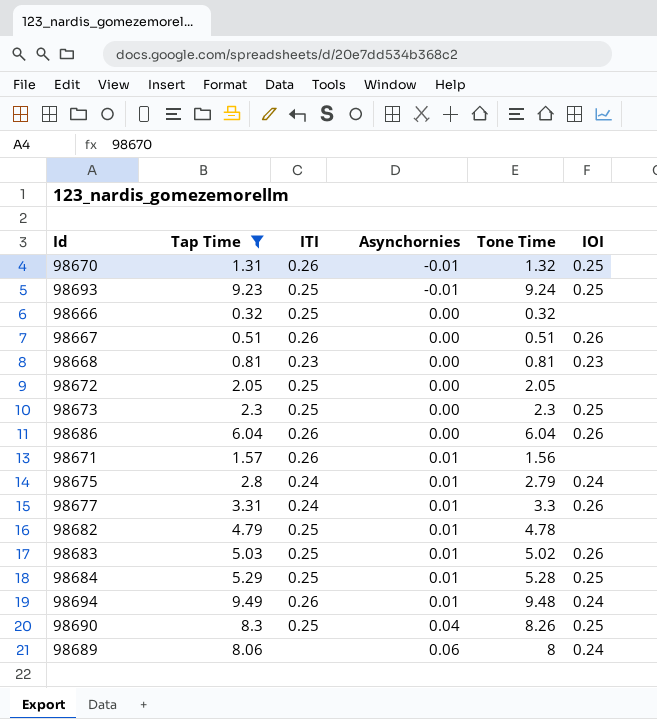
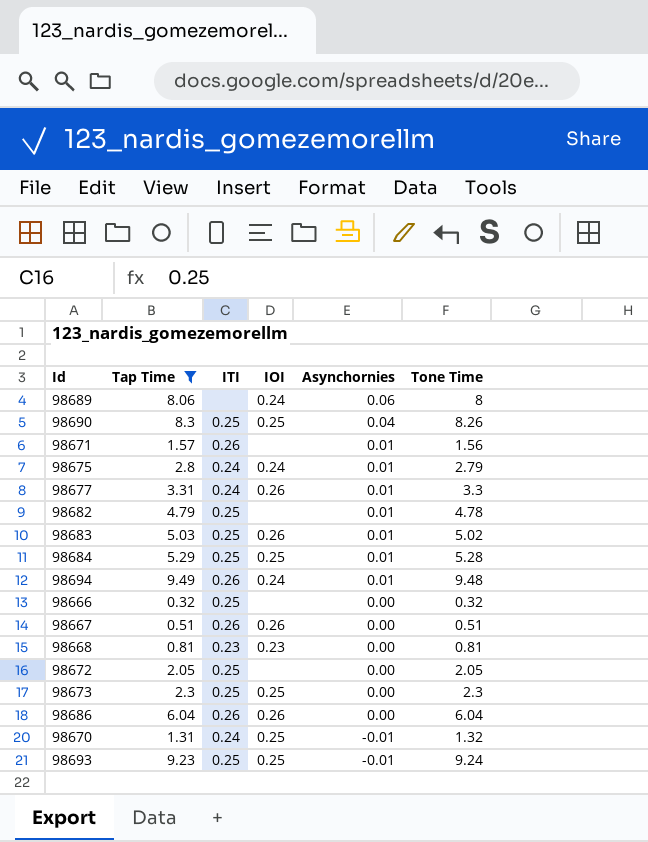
row order: Asynchornies ascending -> Asynchornies descending
column IOI | position: 6 -> 4
98670 | ITI: 0.26 -> 0.24

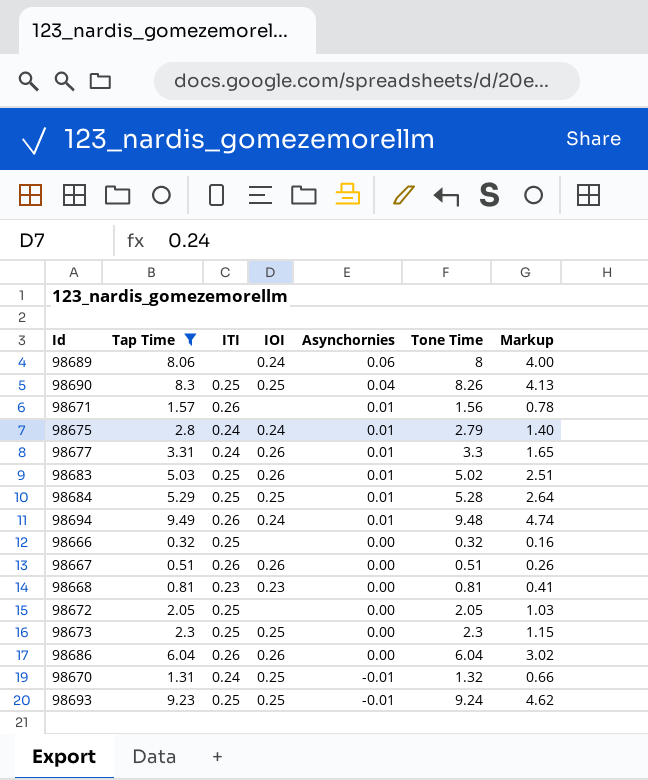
column Markup | formula: none -> [Tone Time] * 0.5
row 98682: 4.79 | 0.25 | none | 0.01 | 4.78 -> none

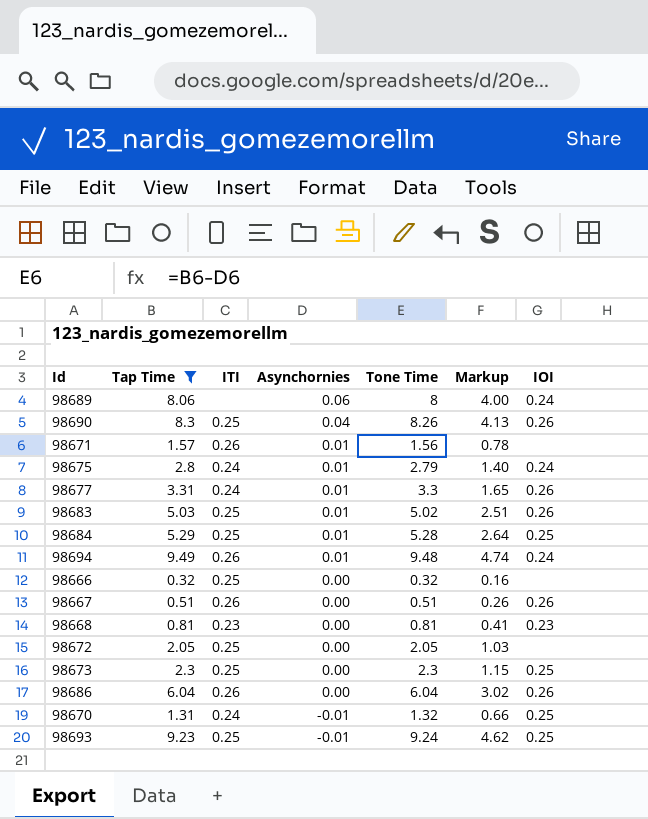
column IOI | position: 4 -> 7
98690 | IOI: 0.25 -> 0.26

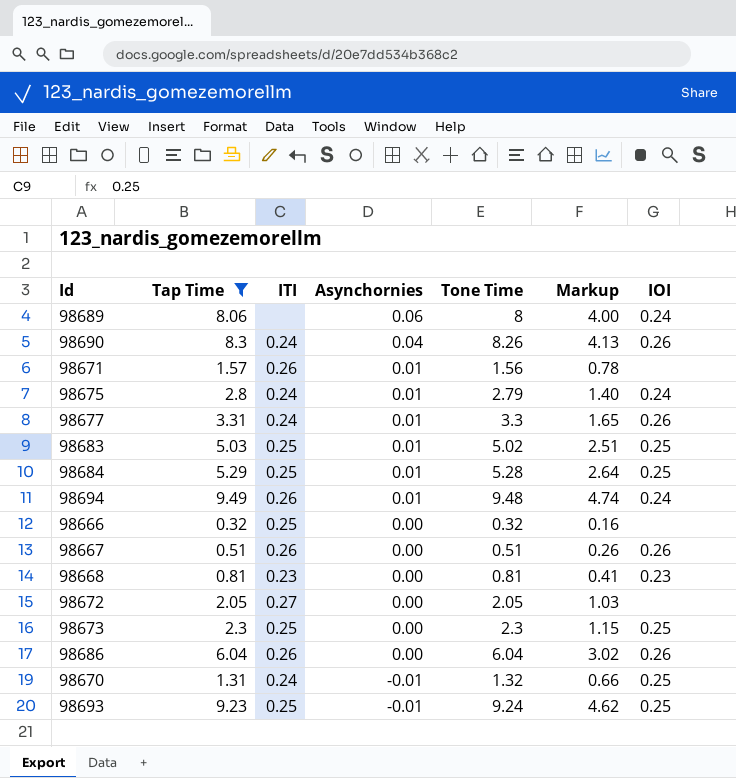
98690 | ITI: 0.25 -> 0.24
98683 | IOI: 0.26 -> 0.25
98672 | ITI: 0.25 -> 0.27

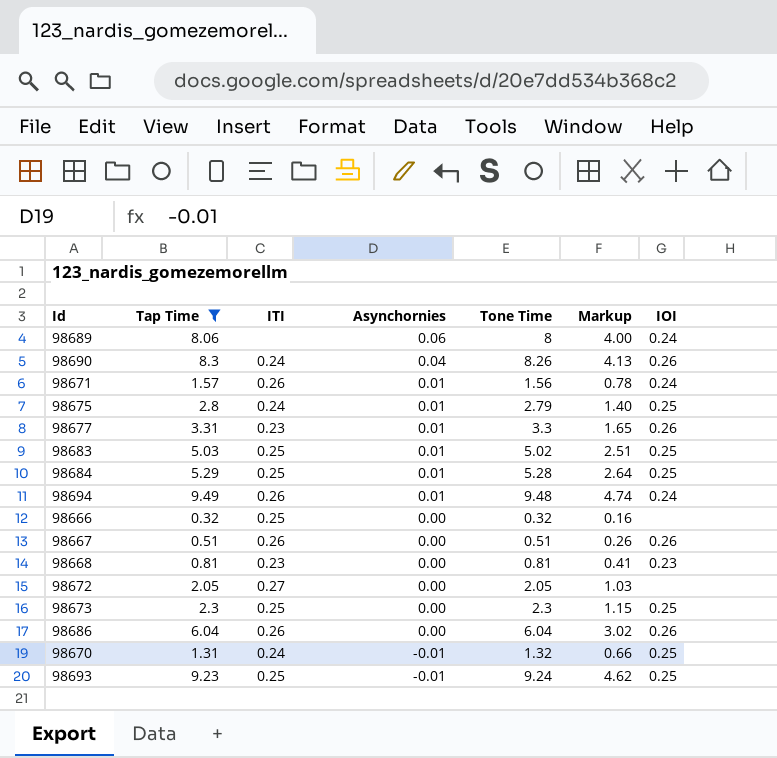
98671 | IOI: none -> 0.24
98675 | IOI: 0.24 -> 0.25
98677 | ITI: 0.24 -> 0.23

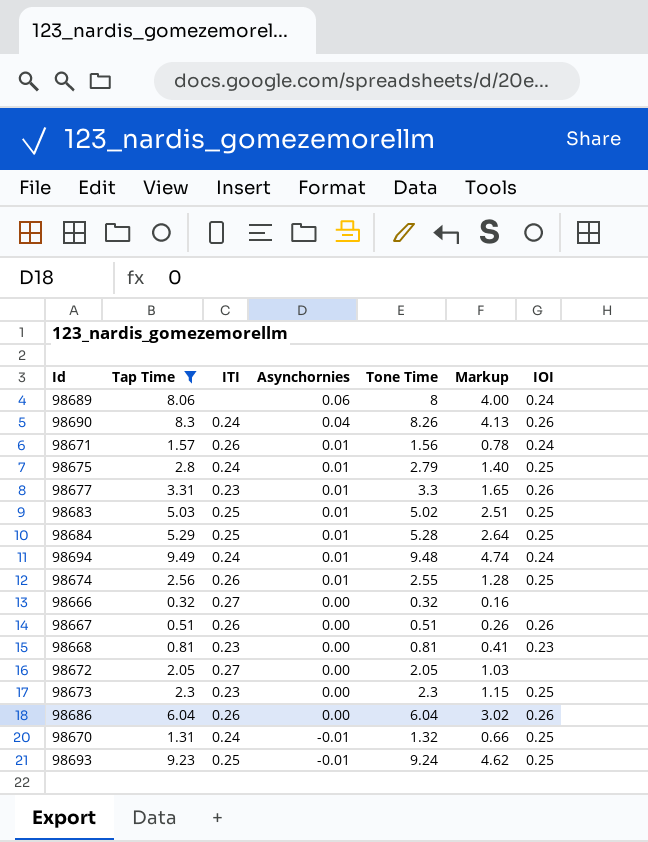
98694 | ITI: 0.26 -> 0.24
row 98674: none -> 2.56 | 0.26 | 0.01 | 2.55 | 1.28 | 0.25
98666 | ITI: 0.25 -> 0.27
98673 | ITI: 0.25 -> 0.23

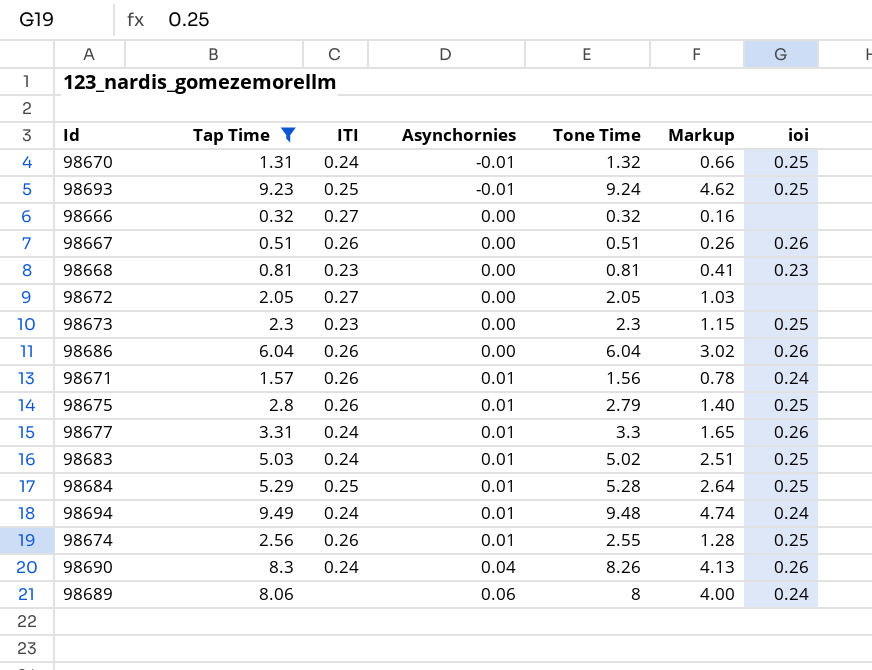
row order: Asynchornies descending -> Asynchornies ascending
column name: IOI -> ioi
98675 | ITI: 0.24 -> 0.26
98677 | ITI: 0.23 -> 0.24
98683 | ITI: 0.25 -> 0.24

